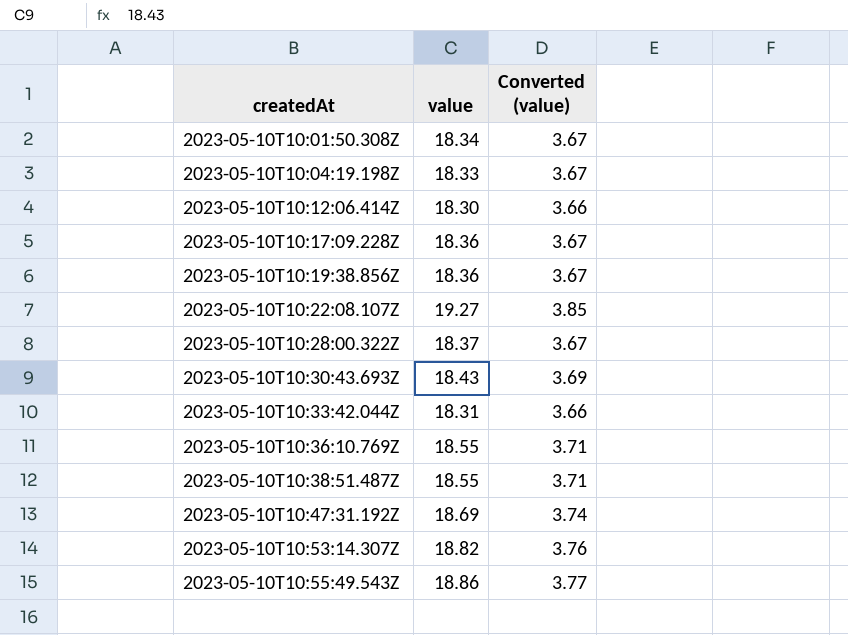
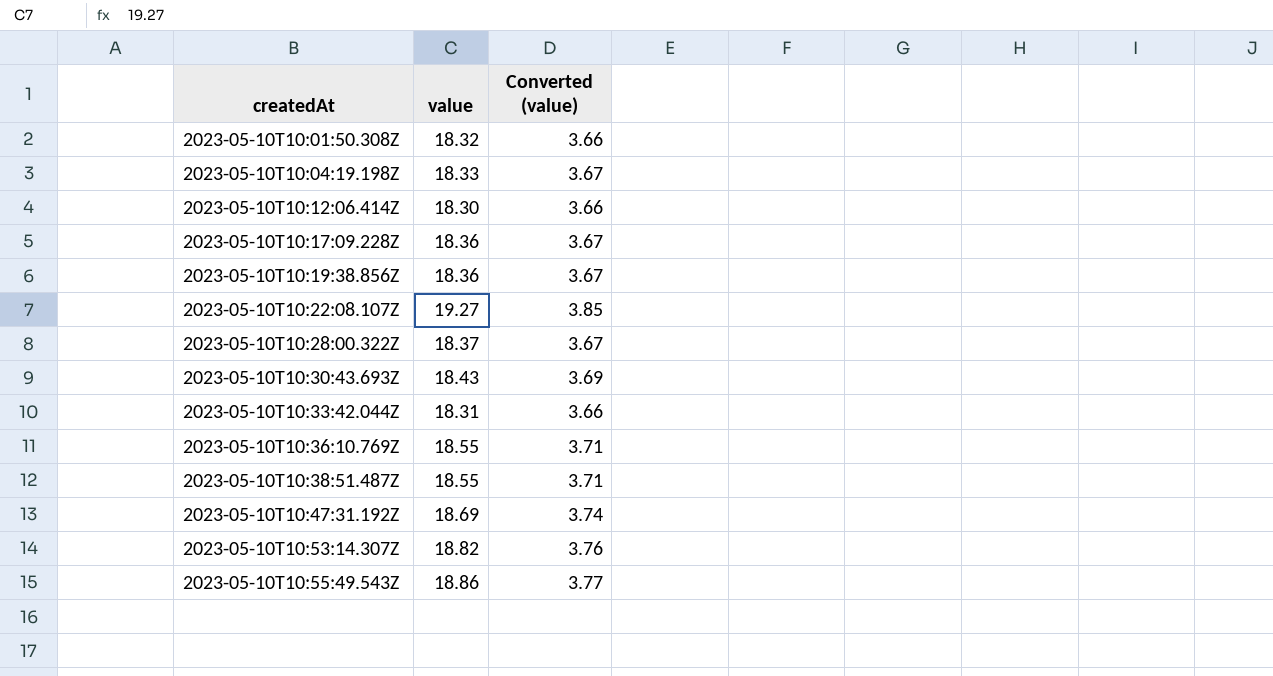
2023-05-10T10:01:50.308Z | value: 18.34 -> 18.32
2023-05-10T10:01:50.308Z | Converted (value): 3.67 -> 3.66

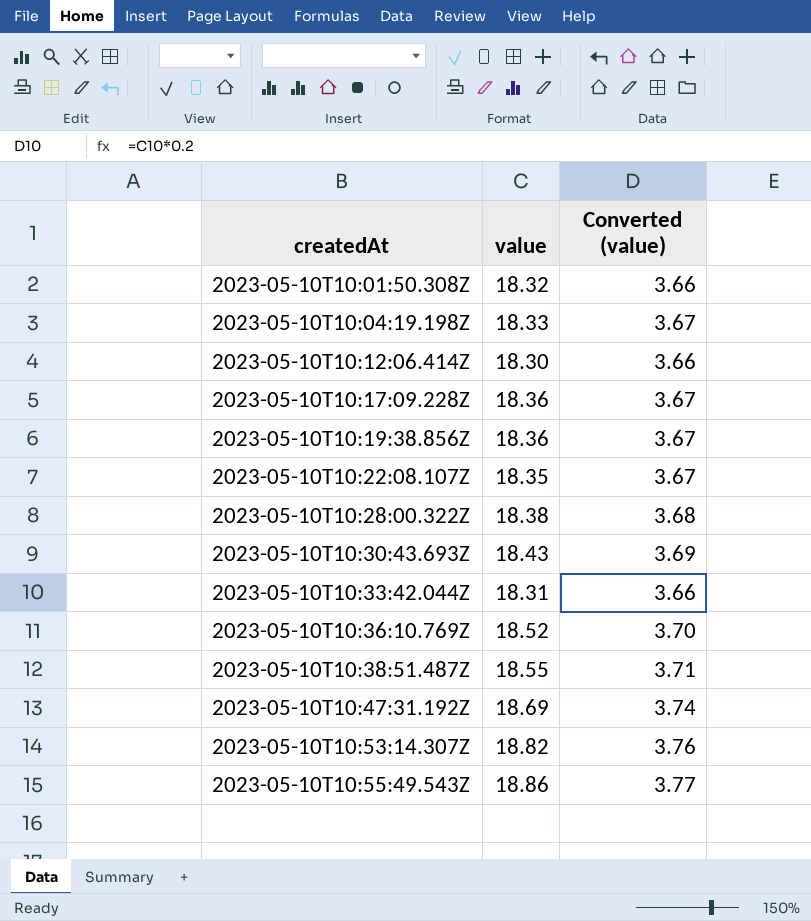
2023-05-10T10:22:08.107Z | value: 19.27 -> 18.35
2023-05-10T10:22:08.107Z | Converted (value): 3.85 -> 3.67
2023-05-10T10:28:00.322Z | value: 18.37 -> 18.38
2023-05-10T10:28:00.322Z | Converted (value): 3.67 -> 3.68
2023-05-10T10:36:10.769Z | value: 18.55 -> 18.52
2023-05-10T10:36:10.769Z | Converted (value): 3.71 -> 3.70

